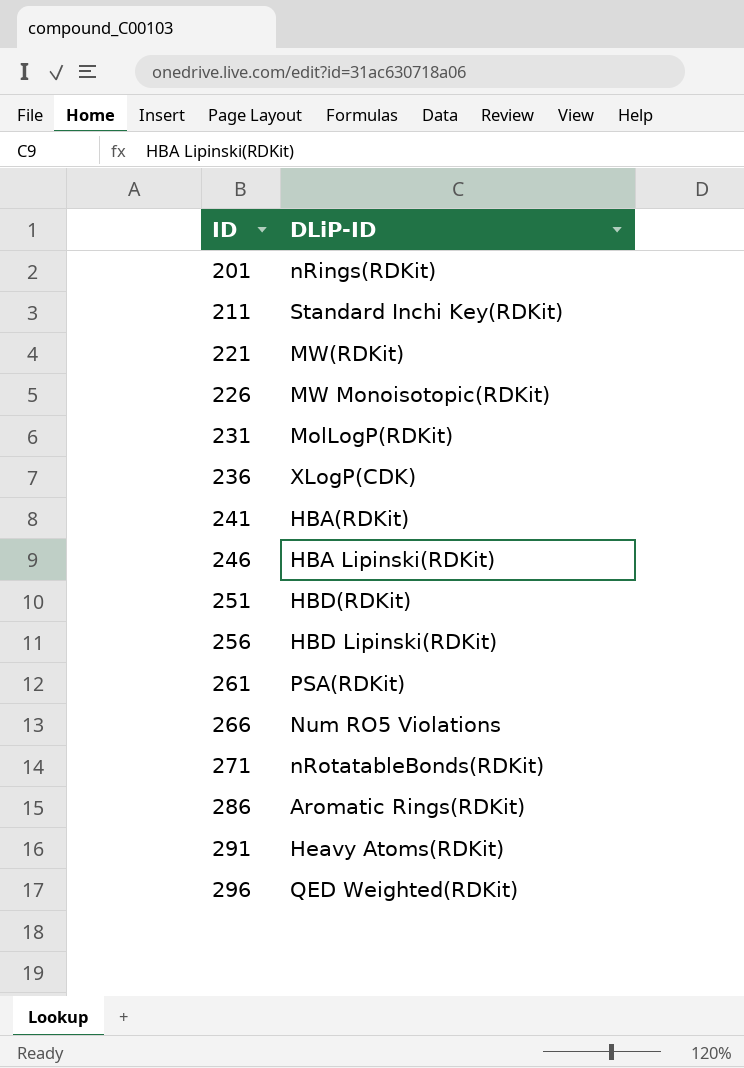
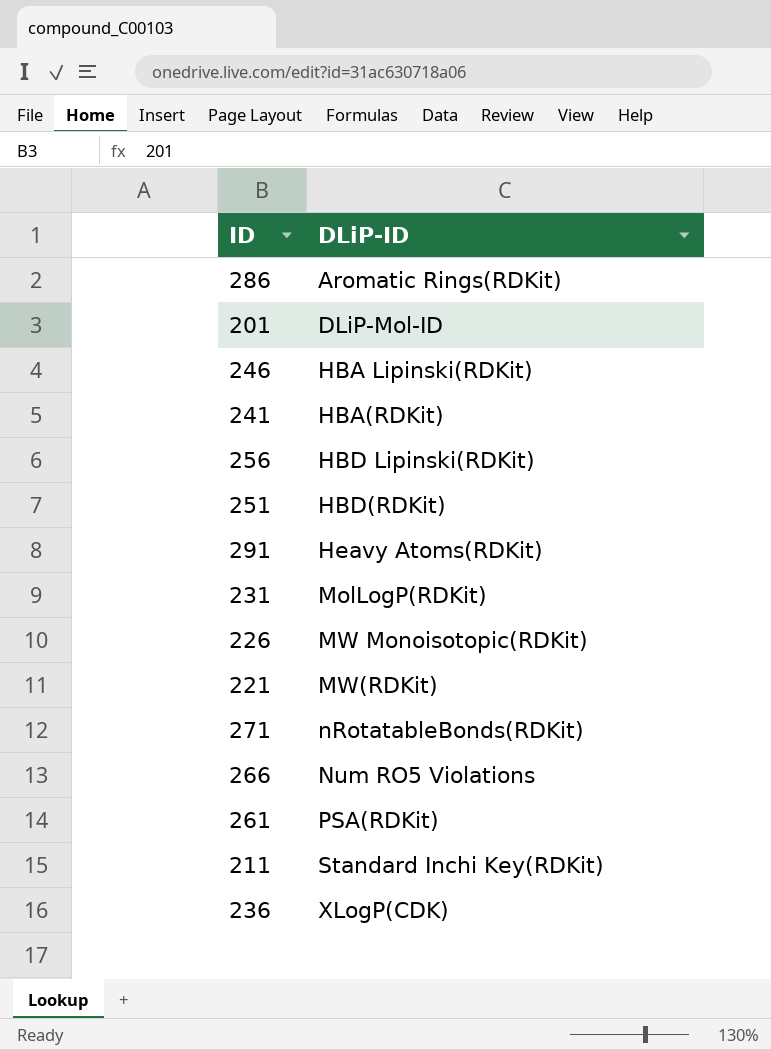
row order: ID ascending -> DLiP-ID ascending
row 296: QED Weighted(RDKit) -> none
201 | DLiP-ID: nRings(RDKit) -> DLiP-Mol-ID

